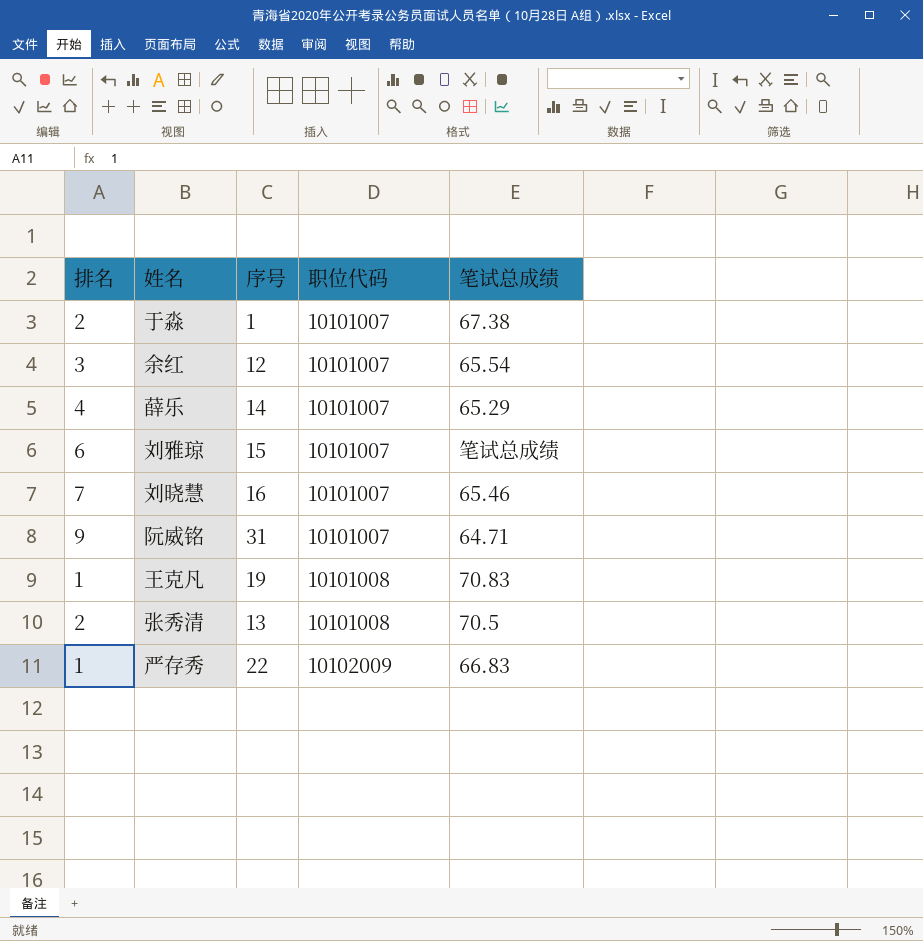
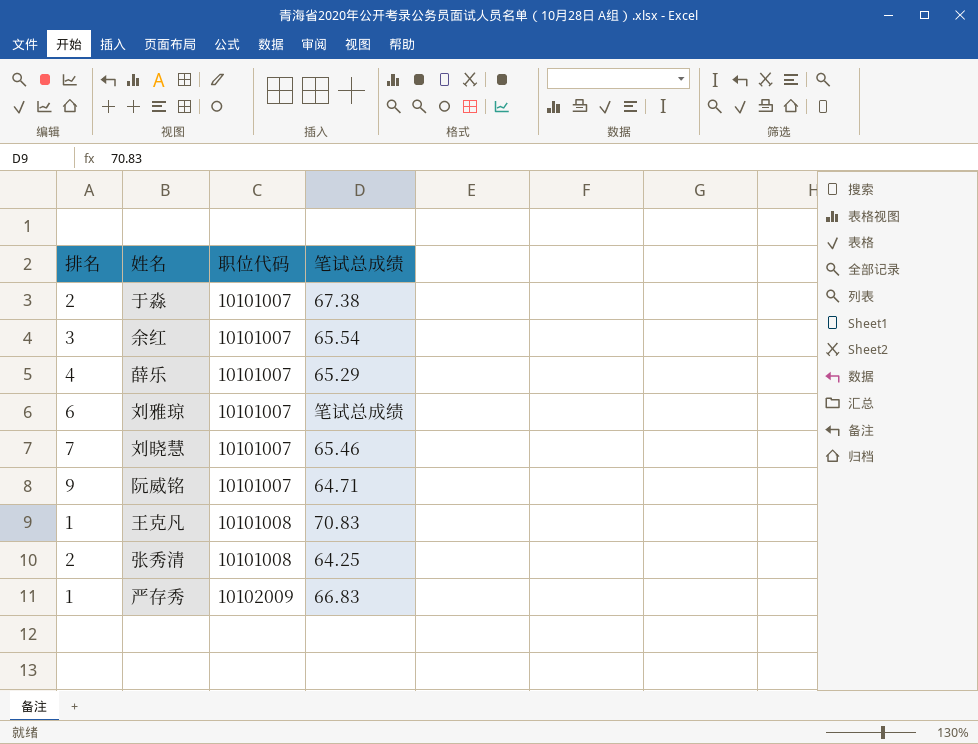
column 序号 | position: 3 -> none
张秀清 | 笔试总成绩: 70.5 -> 64.25

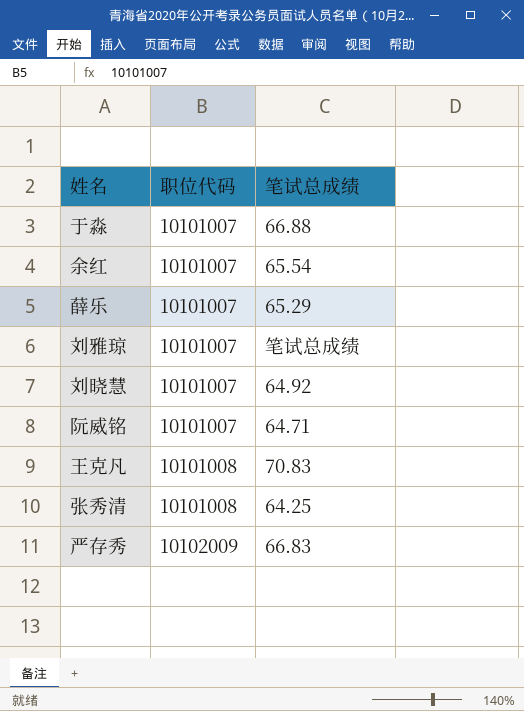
column 排名 | position: 1 -> none
于淼 | 笔试总成绩: 67.38 -> 66.88
刘晓慧 | 笔试总成绩: 65.46 -> 64.92

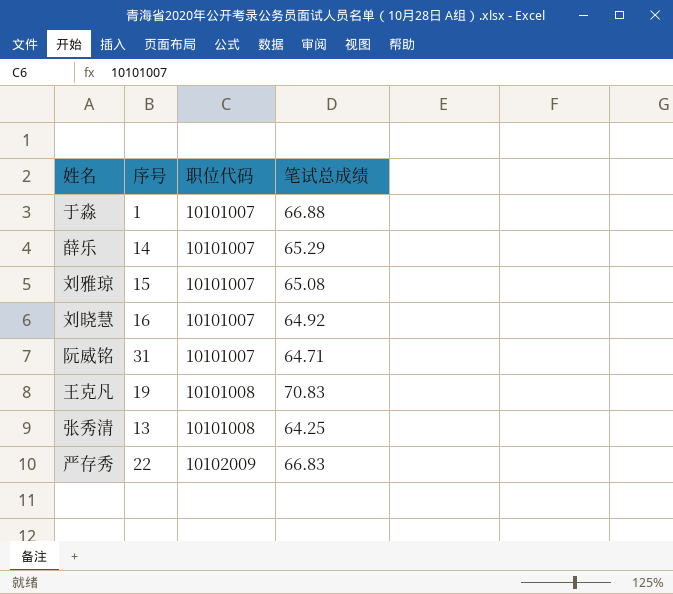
column 序号 | position: none -> 2
row 余红: 10101007 | 65.54 -> none
刘雅琼 | 笔试总成绩: 笔试总成绩 -> 65.08

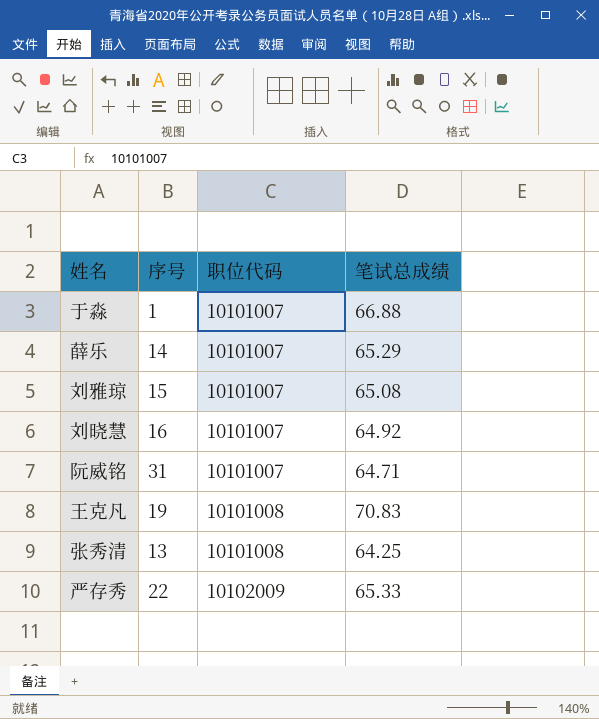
严存秀 | 笔试总成绩: 66.83 -> 65.33

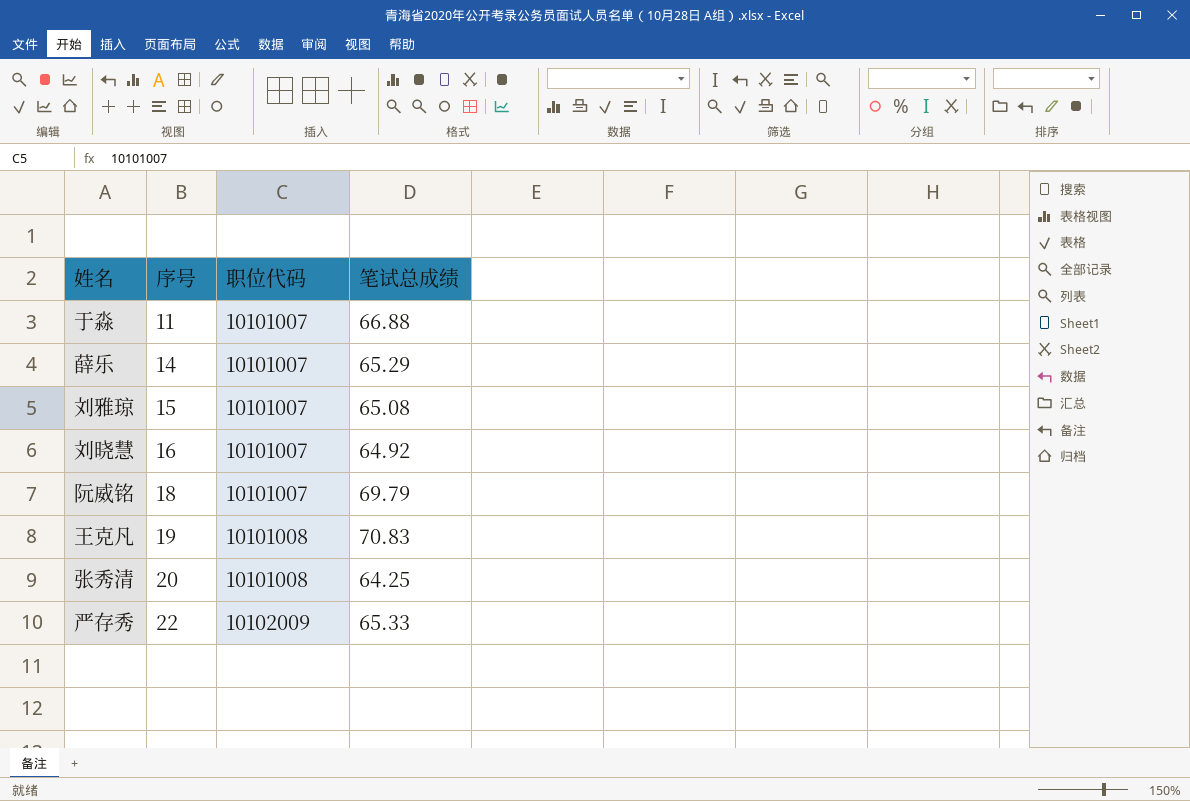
于淼 | 序号: 1 -> 11
阮威铭 | 序号: 31 -> 18
阮威铭 | 笔试总成绩: 64.71 -> 69.79
张秀清 | 序号: 13 -> 20

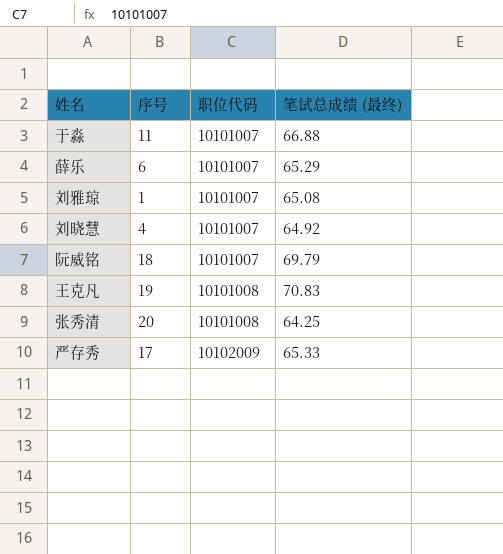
column name: 笔试总成绩 -> 笔试总成绩 (最终)
薛乐 | 序号: 14 -> 6
刘雅琼 | 序号: 15 -> 1
刘晓慧 | 序号: 16 -> 4
严存秀 | 序号: 22 -> 17

